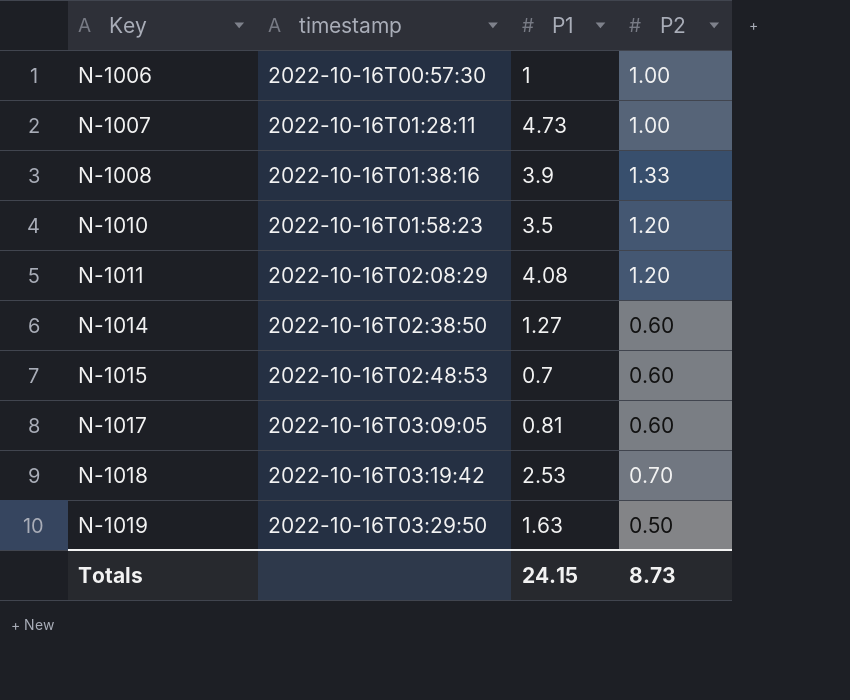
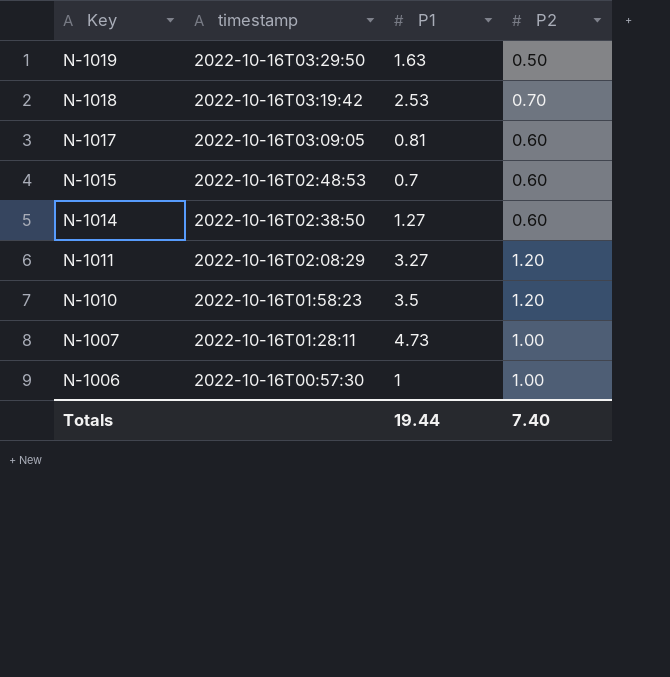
row order: Key ascending -> Key descending
row N-1008: 2022-10-16T01:38:16 | 3.9 | 1.33 -> none
N-1011 | P1: 4.08 -> 3.27
Totals | P1: 24.15 -> 19.44
Totals | P2: 8.73 -> 7.40

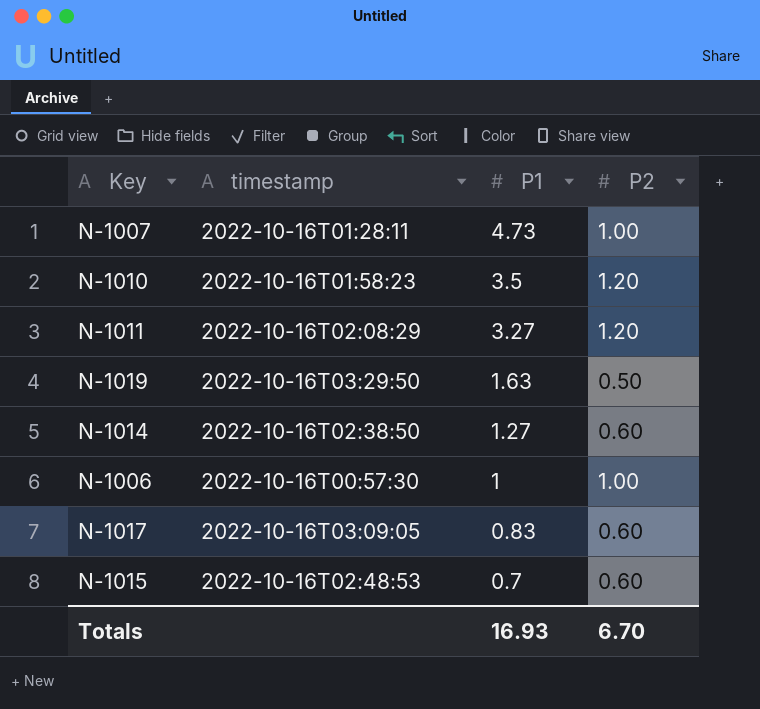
row order: Key descending -> P1 descending
row N-1018: 2022-10-16T03:19:42 | 2.53 | 0.70 -> none
N-1017 | P1: 0.81 -> 0.83
Totals | P1: 19.44 -> 16.93
Totals | P2: 7.40 -> 6.70

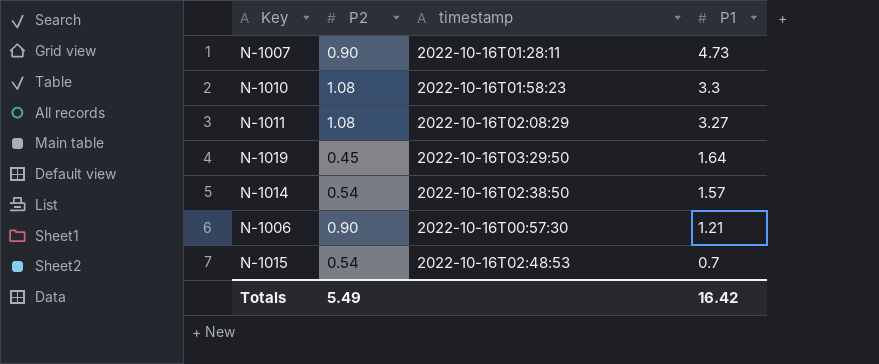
column P2 | position: 4 -> 2
row N-1017: 2022-10-16T03:09:05 | 0.83 | 0.60 -> none
N-1007 | P2: 1.00 -> 0.90
N-1010 | P2: 1.20 -> 1.08
N-1010 | P1: 3.5 -> 3.3
N-1011 | P2: 1.20 -> 1.08
N-1019 | P2: 0.50 -> 0.45
N-1019 | P1: 1.63 -> 1.64
N-1014 | P2: 0.60 -> 0.54
N-1014 | P1: 1.27 -> 1.57
N-1006 | P2: 1.00 -> 0.90
N-1006 | P1: 1 -> 1.21
N-1015 | P2: 0.60 -> 0.54
Totals | P2: 6.70 -> 5.49
Totals | P1: 16.93 -> 16.42

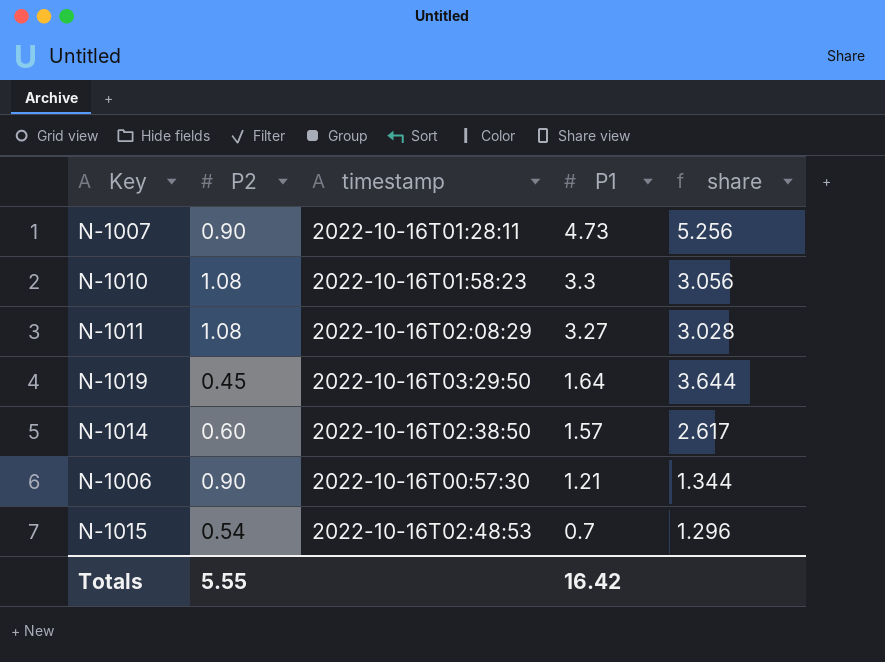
column share | formula: none -> [P1] / [P2]
N-1014 | P2: 0.54 -> 0.60
Totals | P2: 5.49 -> 5.55

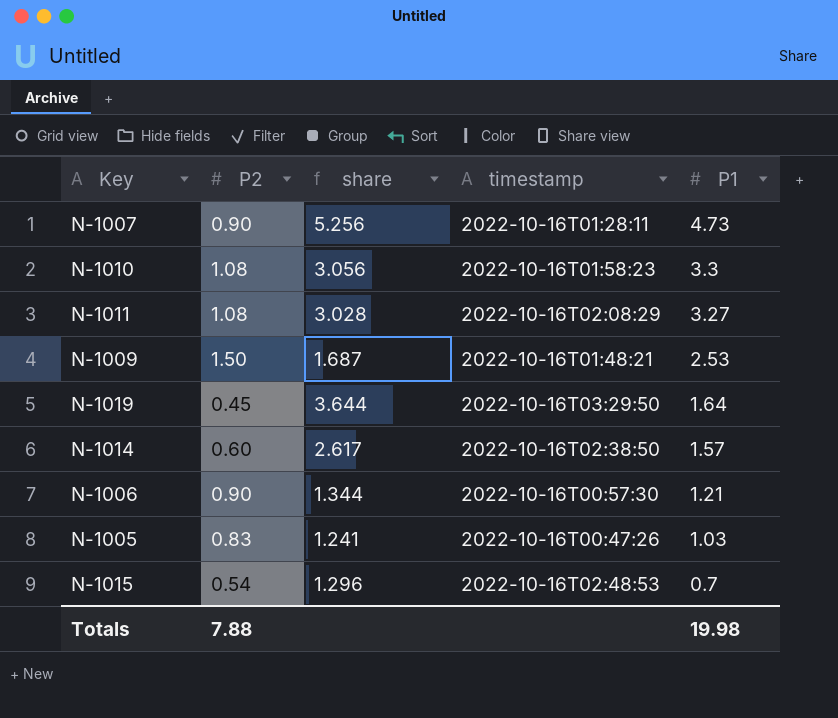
column share | position: 5 -> 3
row N-1009: none -> 1.50 | 1.687 | 2022-10-16T01:48:21 | 2.53
row N-1005: none -> 0.83 | 1.241 | 2022-10-16T00:47:26 | 1.03
Totals | P2: 5.55 -> 7.88
Totals | P1: 16.42 -> 19.98

